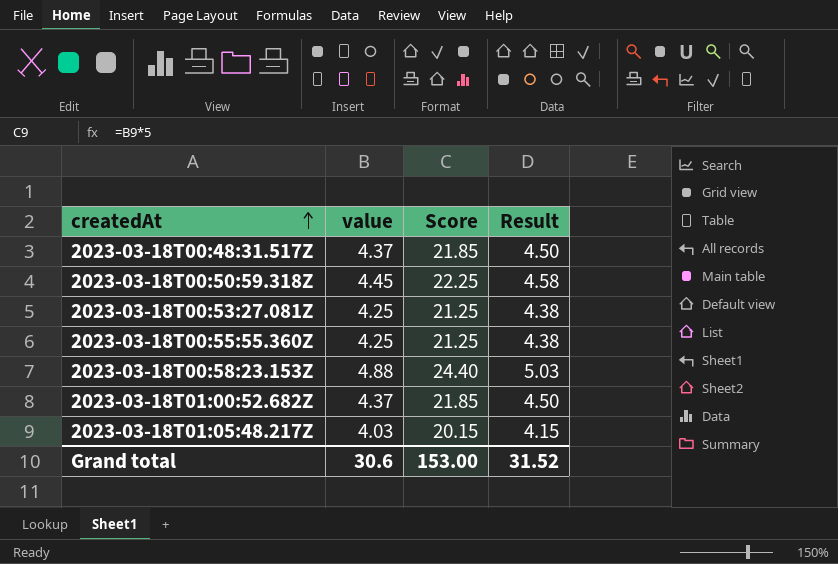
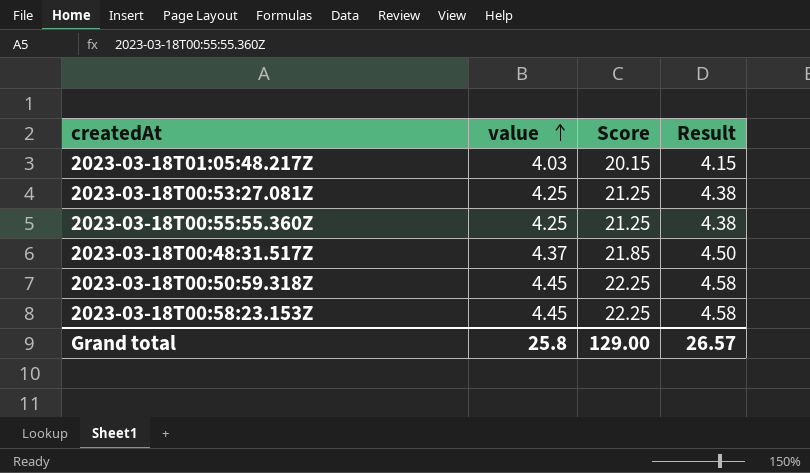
row order: createdAt ascending -> value ascending
row 2023-03-18T01:00:52.682Z: 4.37 | 21.85 | 4.50 -> none
2023-03-18T00:58:23.153Z | value: 4.88 -> 4.45
2023-03-18T00:58:23.153Z | Score: 24.40 -> 22.25
2023-03-18T00:58:23.153Z | Result: 5.03 -> 4.58
Grand total | value: 30.6 -> 25.8
Grand total | Score: 153.00 -> 129.00
Grand total | Result: 31.52 -> 26.57

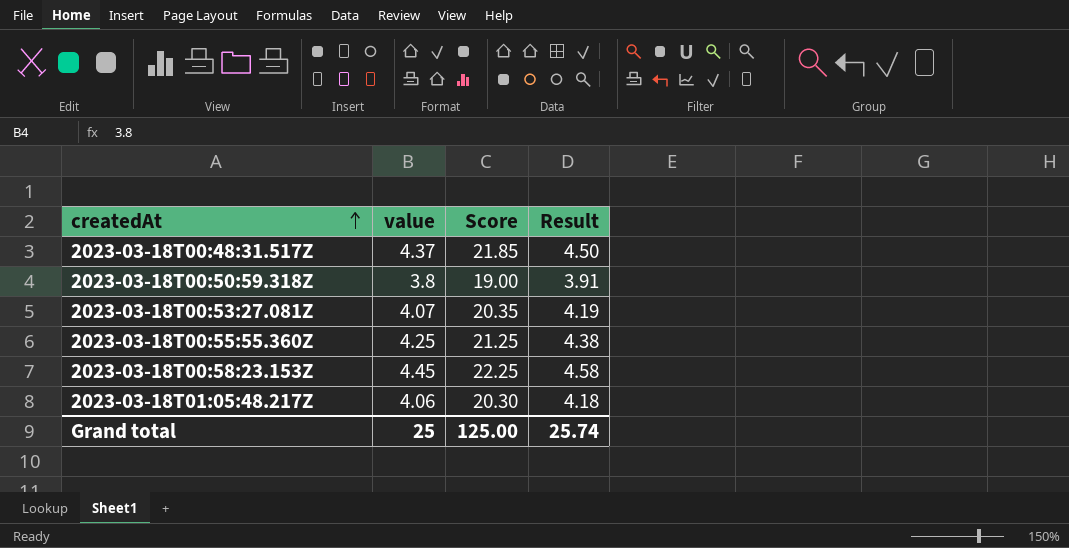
row order: value ascending -> createdAt ascending
2023-03-18T00:50:59.318Z | value: 4.45 -> 3.8
2023-03-18T00:50:59.318Z | Score: 22.25 -> 19.00
2023-03-18T00:50:59.318Z | Result: 4.58 -> 3.91
2023-03-18T00:53:27.081Z | value: 4.25 -> 4.07
2023-03-18T00:53:27.081Z | Score: 21.25 -> 20.35
2023-03-18T00:53:27.081Z | Result: 4.38 -> 4.19
2023-03-18T01:05:48.217Z | value: 4.03 -> 4.06
2023-03-18T01:05:48.217Z | Score: 20.15 -> 20.30
2023-03-18T01:05:48.217Z | Result: 4.15 -> 4.18
Grand total | value: 25.8 -> 25
Grand total | Score: 129.00 -> 125.00
Grand total | Result: 26.57 -> 25.74

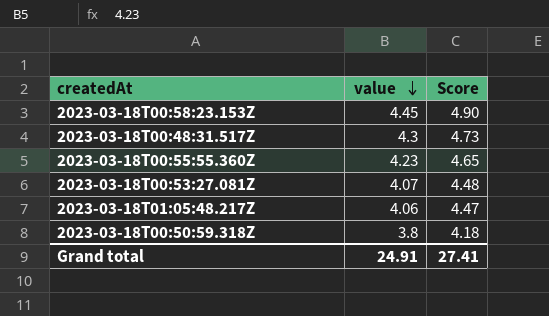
row order: createdAt ascending -> value descending
column Result | formula: [value] * 1.03 -> none
column Score | formula: [value] * 5 -> [value] * 1.1
2023-03-18T00:48:31.517Z | value: 4.37 -> 4.3
2023-03-18T00:55:55.360Z | value: 4.25 -> 4.23
Grand total | value: 25 -> 24.91
Grand total | Score: 125.00 -> 27.41

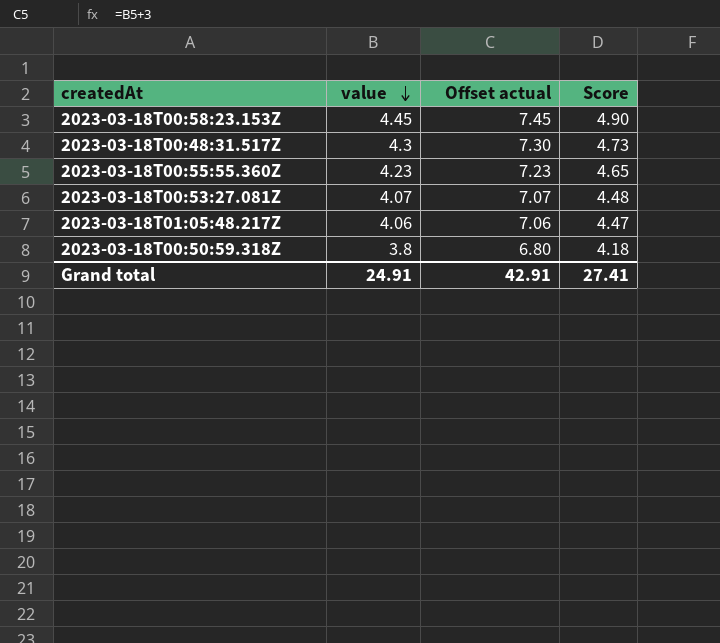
column Offset actual | formula: none -> [value] + 3

